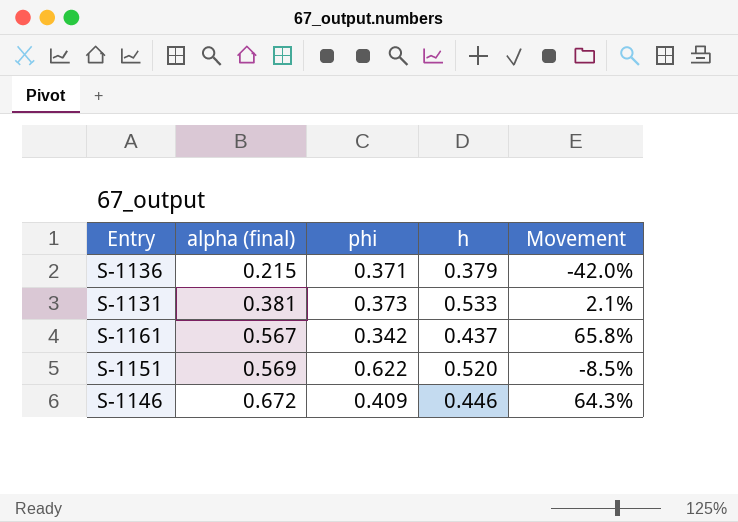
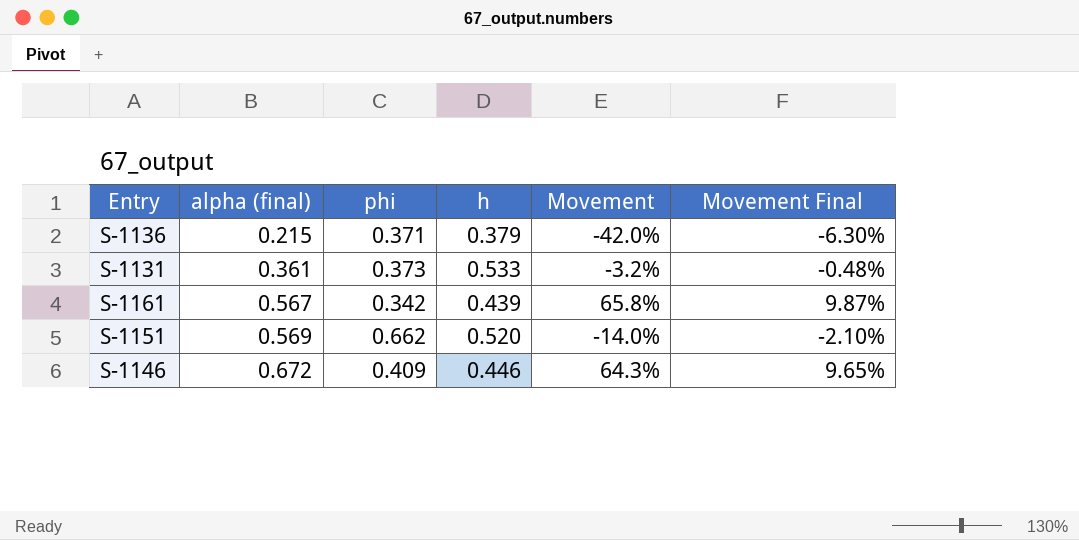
column Movement Final | formula: none -> [Movement] * 0.15
S-1131 | alpha (final): 0.381 -> 0.361
S-1131 | Movement: 2.1% -> -3.2%
S-1161 | h: 0.437 -> 0.439
S-1151 | phi: 0.622 -> 0.662
S-1151 | Movement: -8.5% -> -14.0%

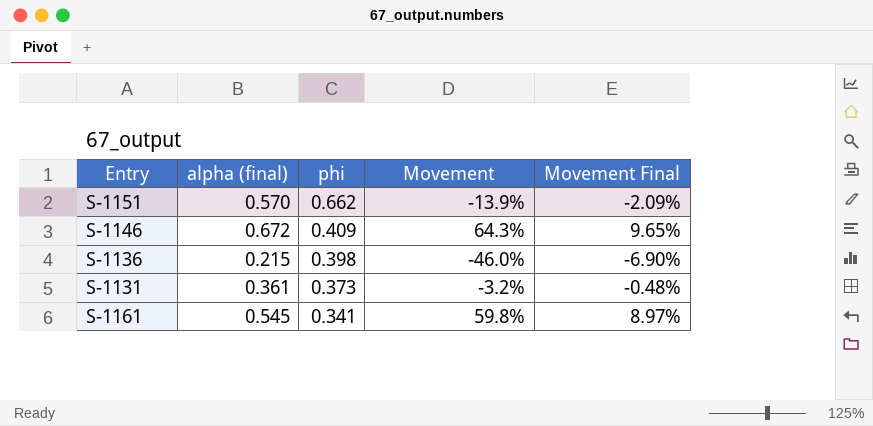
row order: alpha (final) ascending -> phi descending
column h | position: 4 -> none
S-1151 | alpha (final): 0.569 -> 0.570
S-1151 | Movement: -14.0% -> -13.9%
S-1151 | Movement Final: -2.10% -> -2.09%
S-1136 | phi: 0.371 -> 0.398
S-1136 | Movement: -42.0% -> -46.0%
S-1136 | Movement Final: -6.30% -> -6.90%
S-1161 | alpha (final): 0.567 -> 0.545
S-1161 | phi: 0.342 -> 0.341
S-1161 | Movement: 65.8% -> 59.8%
S-1161 | Movement Final: 9.87% -> 8.97%

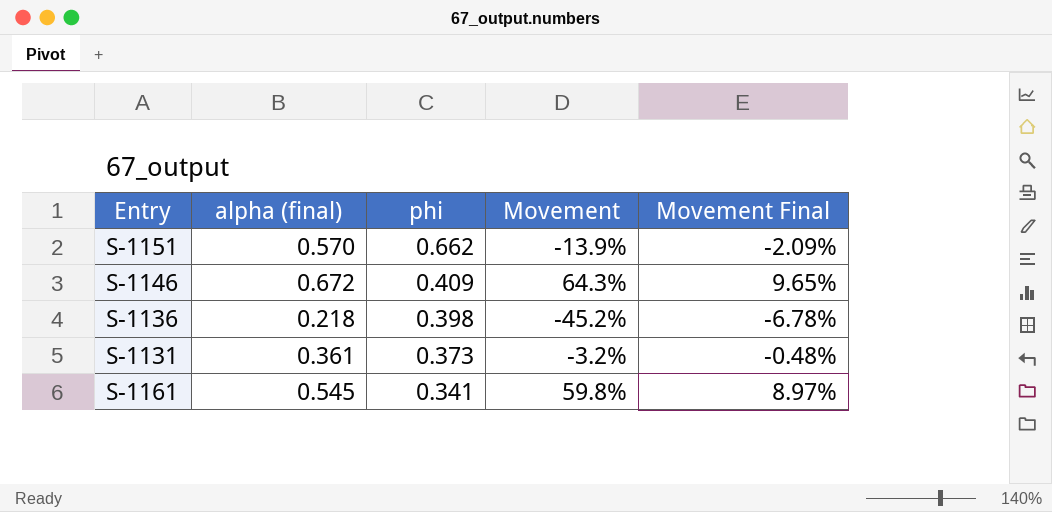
S-1136 | alpha (final): 0.215 -> 0.218
S-1136 | Movement: -46.0% -> -45.2%
S-1136 | Movement Final: -6.90% -> -6.78%

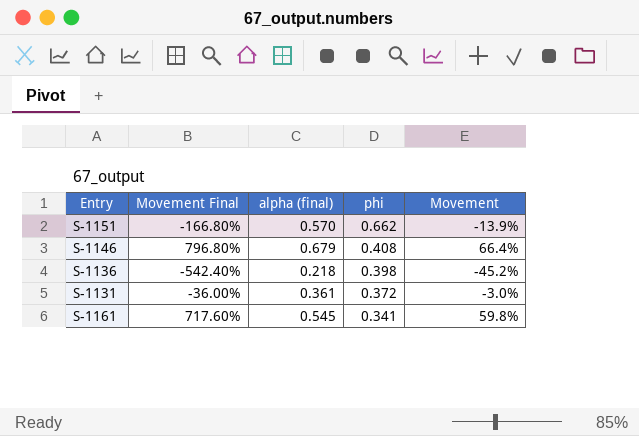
column Movement Final | formula: [Movement] * 0.15 -> [Movement] * 12
column Movement Final | position: 5 -> 2
S-1146 | alpha (final): 0.672 -> 0.679
S-1146 | phi: 0.409 -> 0.408
S-1146 | Movement: 64.3% -> 66.4%
S-1131 | phi: 0.373 -> 0.372
S-1131 | Movement: -3.2% -> -3.0%

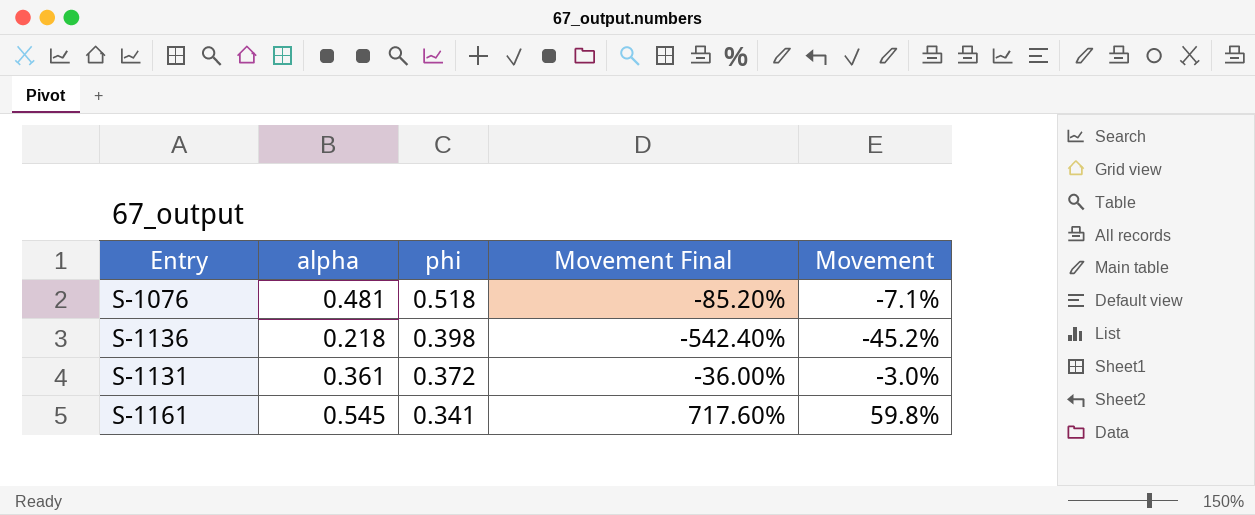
column name: alpha (final) -> alpha
column Movement Final | position: 2 -> 4
row S-1151: -166.80% | 0.570 | 0.662 | -13.9% -> none
row S-1146: 796.80% | 0.679 | 0.408 | 66.4% -> none
row S-1076: none -> 0.481 | 0.518 | -85.20% | -7.1%

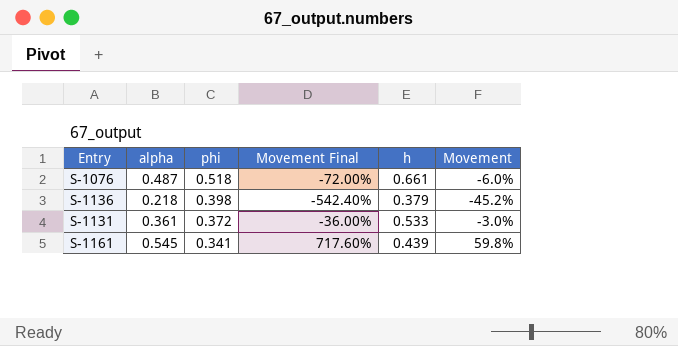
column h | position: none -> 5
S-1076 | alpha: 0.481 -> 0.487
S-1076 | Movement Final: -85.20% -> -72.00%
S-1076 | Movement: -7.1% -> -6.0%

